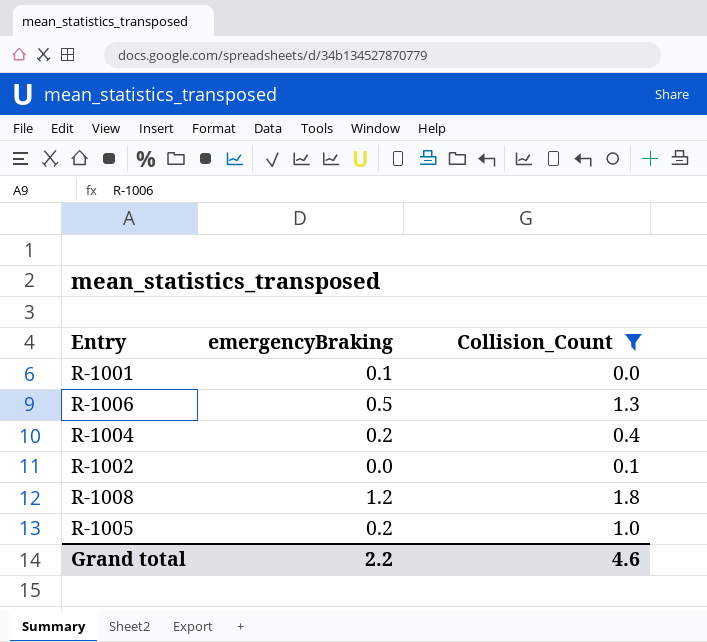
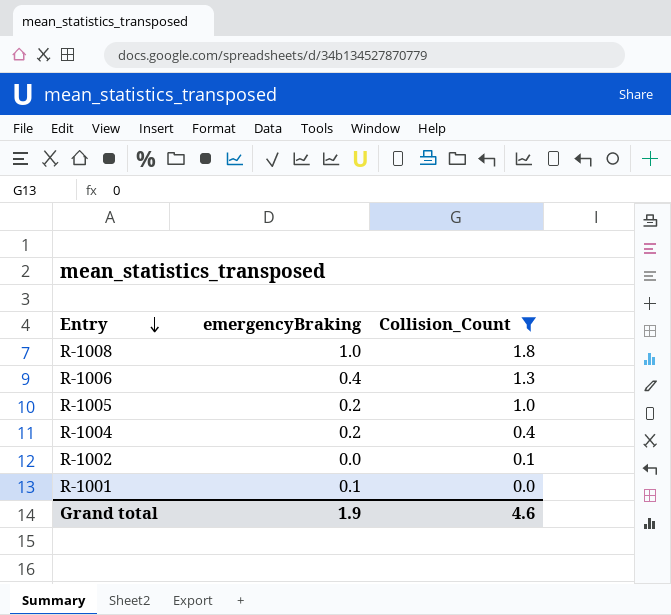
row order: none -> Entry descending
R-1008 | emergencyBraking: 1.2 -> 1.0
R-1006 | emergencyBraking: 0.5 -> 0.4
Grand total | emergencyBraking: 2.2 -> 1.9

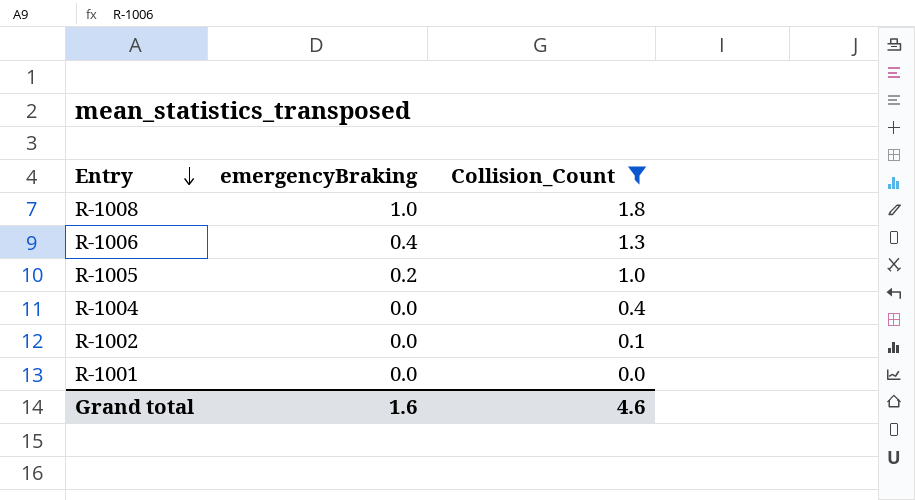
R-1004 | emergencyBraking: 0.2 -> 0.0
R-1001 | emergencyBraking: 0.1 -> 0.0
Grand total | emergencyBraking: 1.9 -> 1.6

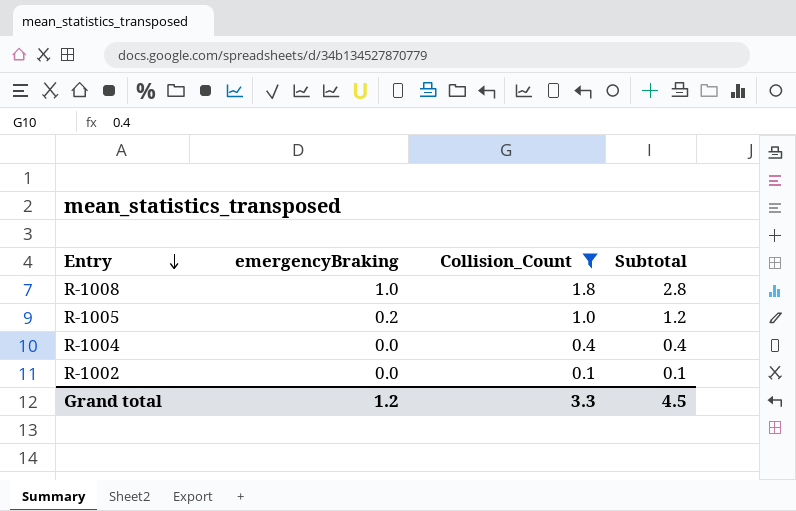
column Subtotal | formula: none -> [emergencyBraking] + [Collision_Count]
row R-1006: 0.4 | 1.3 -> none
row R-1001: 0.0 | 0.0 -> none
Grand total | emergencyBraking: 1.6 -> 1.2
Grand total | Collision_Count: 4.6 -> 3.3

